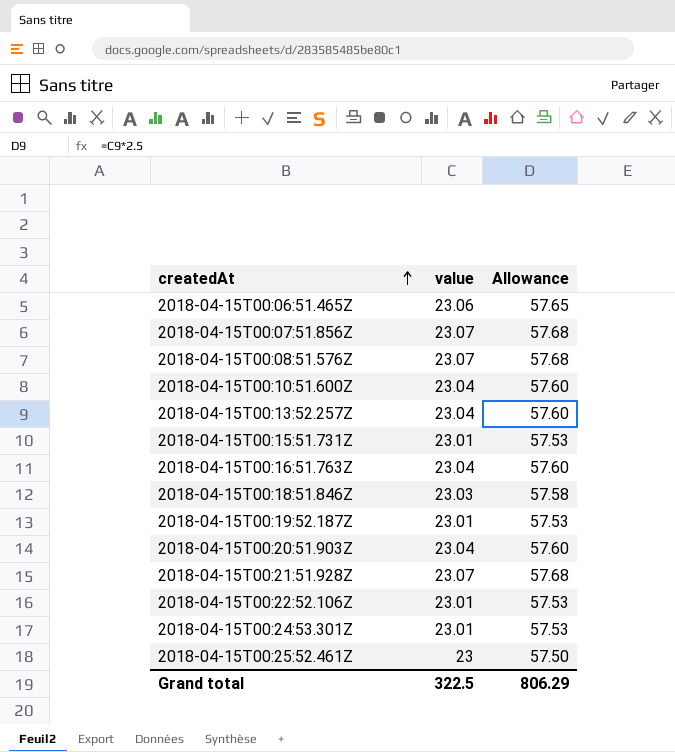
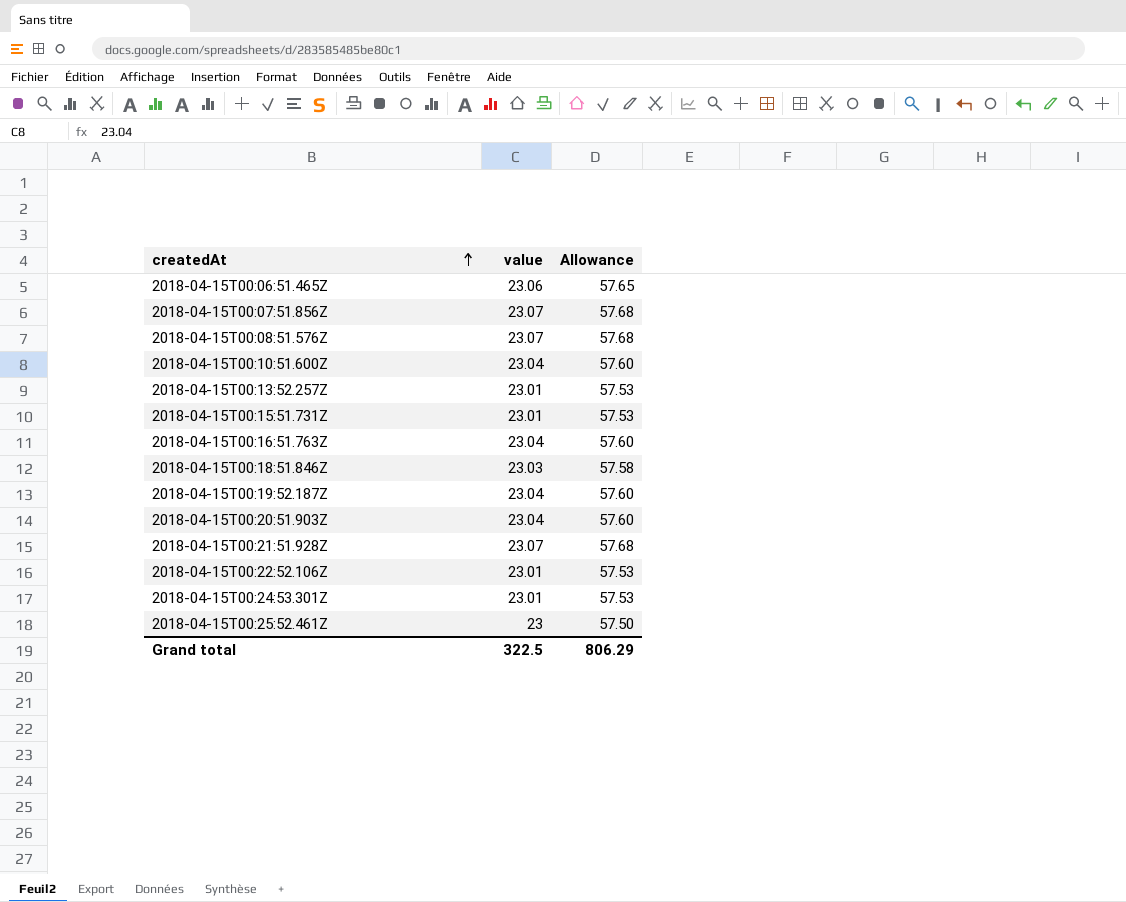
2018-04-15T00:13:52.257Z | value: 23.04 -> 23.01
2018-04-15T00:13:52.257Z | Allowance: 57.60 -> 57.53
2018-04-15T00:19:52.187Z | value: 23.01 -> 23.04
2018-04-15T00:19:52.187Z | Allowance: 57.53 -> 57.60

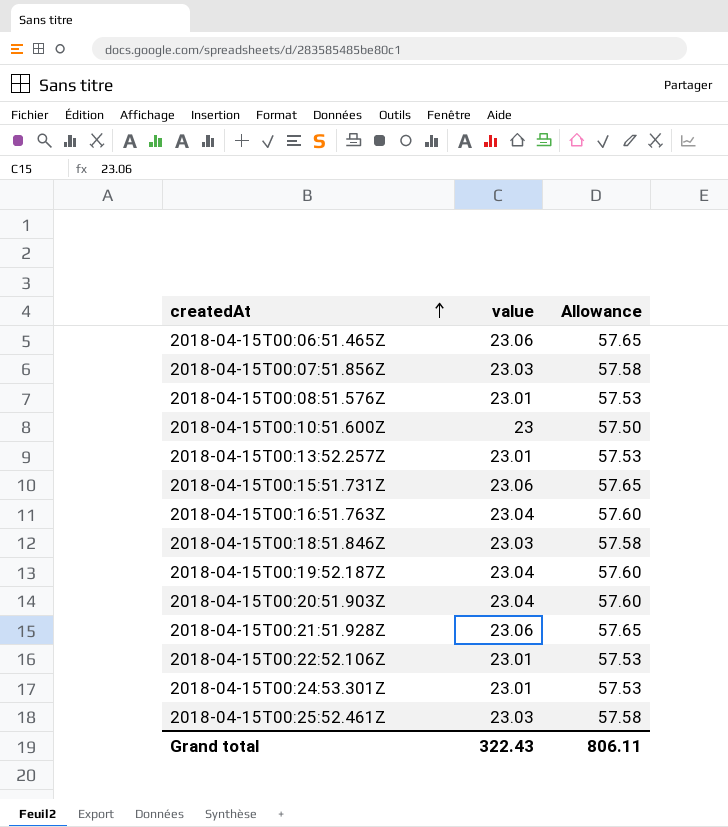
2018-04-15T00:07:51.856Z | value: 23.07 -> 23.03
2018-04-15T00:07:51.856Z | Allowance: 57.68 -> 57.58
2018-04-15T00:08:51.576Z | value: 23.07 -> 23.01
2018-04-15T00:08:51.576Z | Allowance: 57.68 -> 57.53
2018-04-15T00:10:51.600Z | value: 23.04 -> 23
2018-04-15T00:10:51.600Z | Allowance: 57.60 -> 57.50
2018-04-15T00:15:51.731Z | value: 23.01 -> 23.06
2018-04-15T00:15:51.731Z | Allowance: 57.53 -> 57.65
2018-04-15T00:21:51.928Z | value: 23.07 -> 23.06
2018-04-15T00:21:51.928Z | Allowance: 57.68 -> 57.65
2018-04-15T00:25:52.461Z | value: 23 -> 23.03
2018-04-15T00:25:52.461Z | Allowance: 57.50 -> 57.58
Grand total | value: 322.5 -> 322.43
Grand total | Allowance: 806.29 -> 806.11

